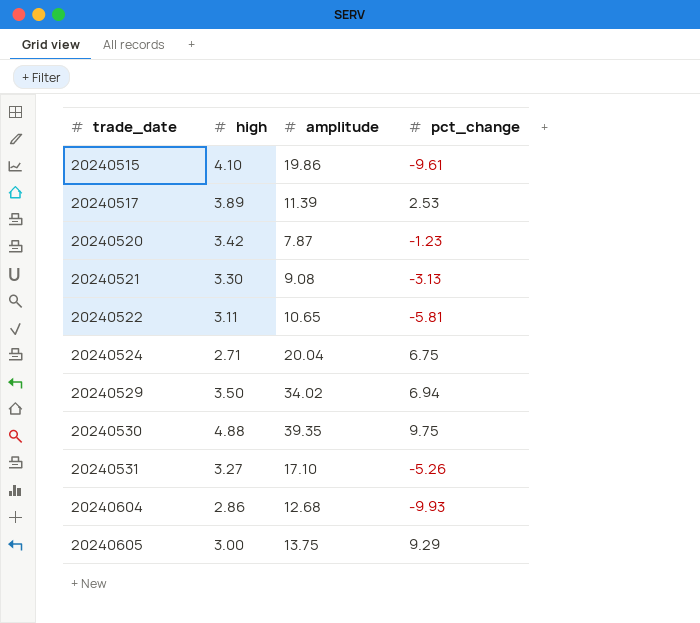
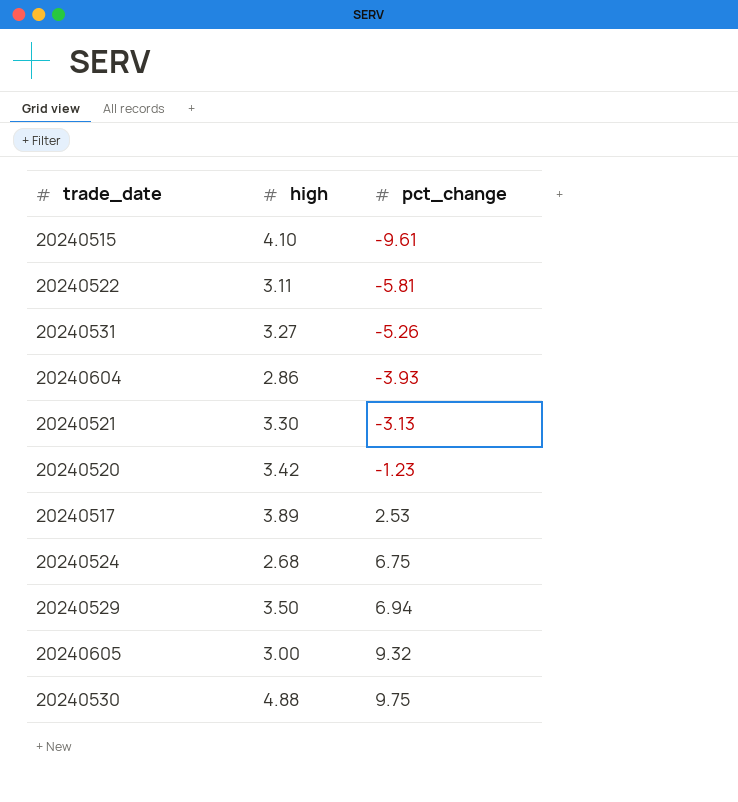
row order: trade_date ascending -> pct_change ascending
column amplitude | position: 3 -> none
20240604 | pct_change: -9.93 -> -3.93
20240524 | high: 2.71 -> 2.68
20240605 | pct_change: 9.29 -> 9.32

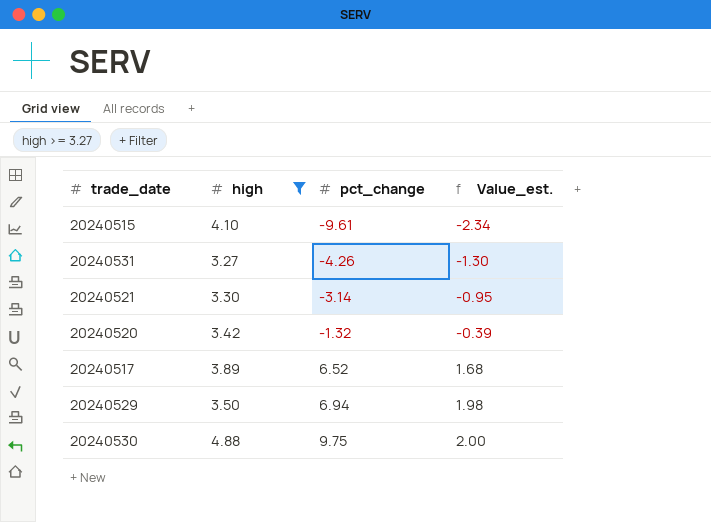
filter: none -> high >= 3.27
column Value_est. | formula: none -> [pct_change] / [high]
20240531 | pct_change: -5.26 -> -4.26
20240521 | pct_change: -3.13 -> -3.14
20240520 | pct_change: -1.23 -> -1.32
20240517 | pct_change: 2.53 -> 6.52

